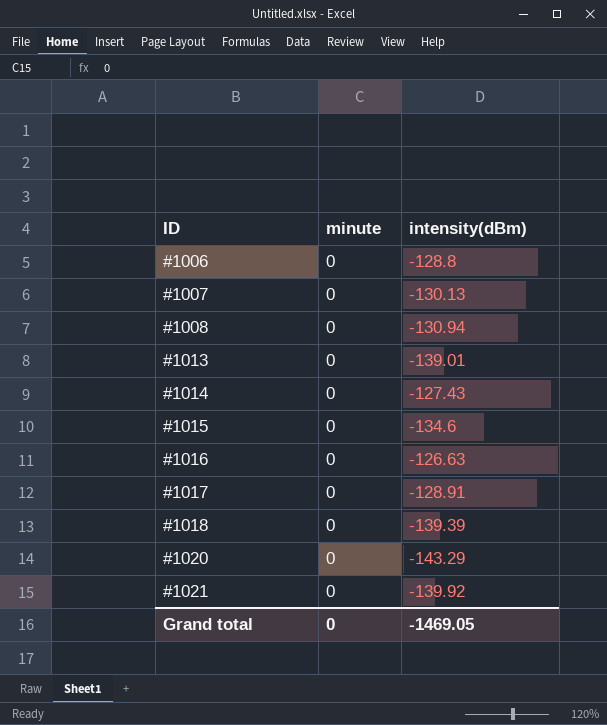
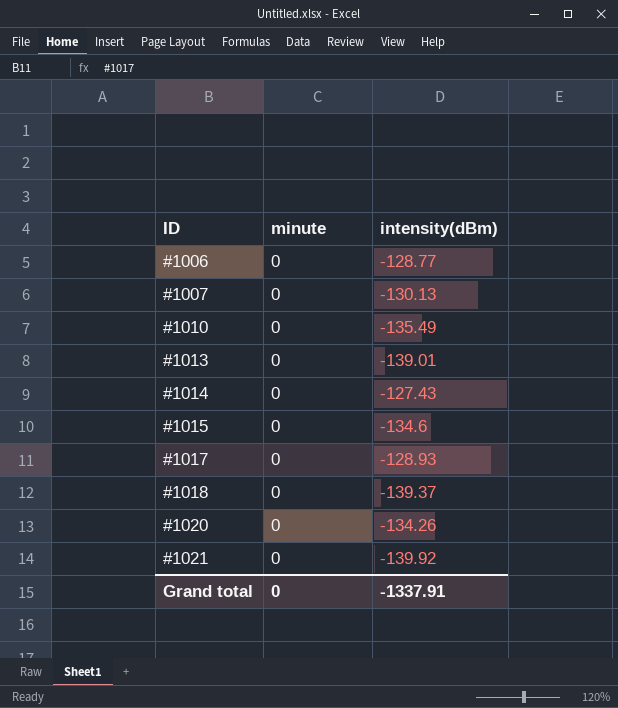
row #1008: 0 | -130.94 -> none
row #1016: 0 | -126.63 -> none
#1006 | intensity(dBm): -128.8 -> -128.77
row #1010: none -> 0 | -135.49
#1017 | intensity(dBm): -128.91 -> -128.93
#1018 | intensity(dBm): -139.39 -> -139.37
#1020 | intensity(dBm): -143.29 -> -134.26
Grand total | intensity(dBm): -1469.05 -> -1337.91

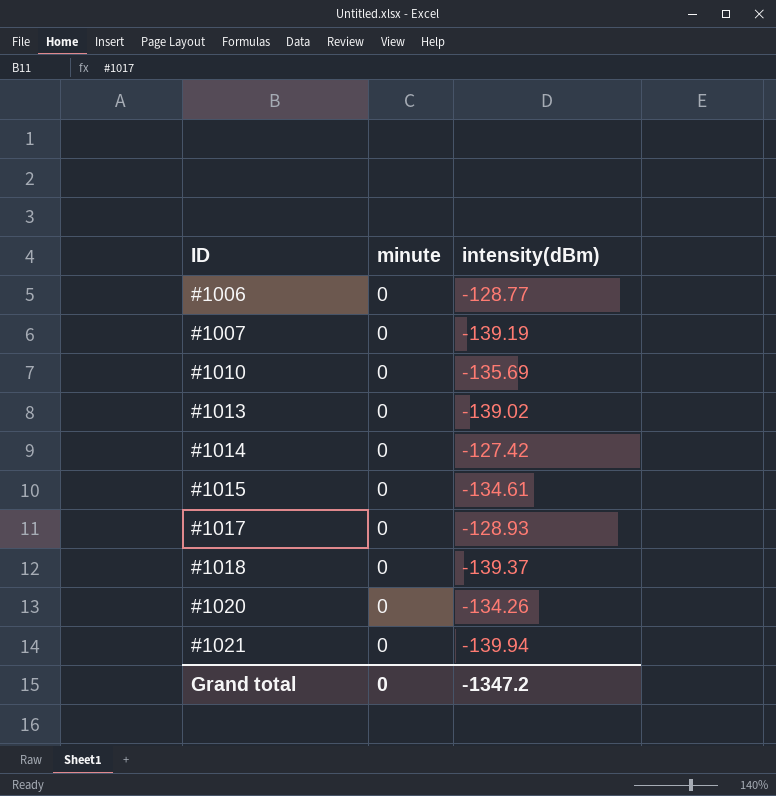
#1007 | intensity(dBm): -130.13 -> -139.19
#1010 | intensity(dBm): -135.49 -> -135.69
#1013 | intensity(dBm): -139.01 -> -139.02
#1014 | intensity(dBm): -127.43 -> -127.42
#1015 | intensity(dBm): -134.6 -> -134.61
#1021 | intensity(dBm): -139.92 -> -139.94
Grand total | intensity(dBm): -1337.91 -> -1347.2

